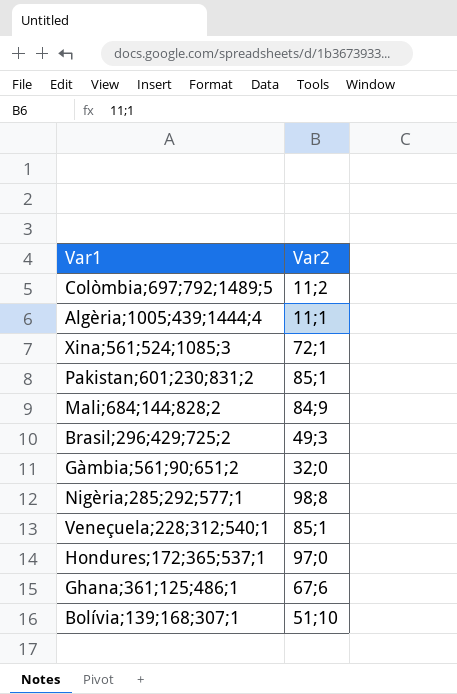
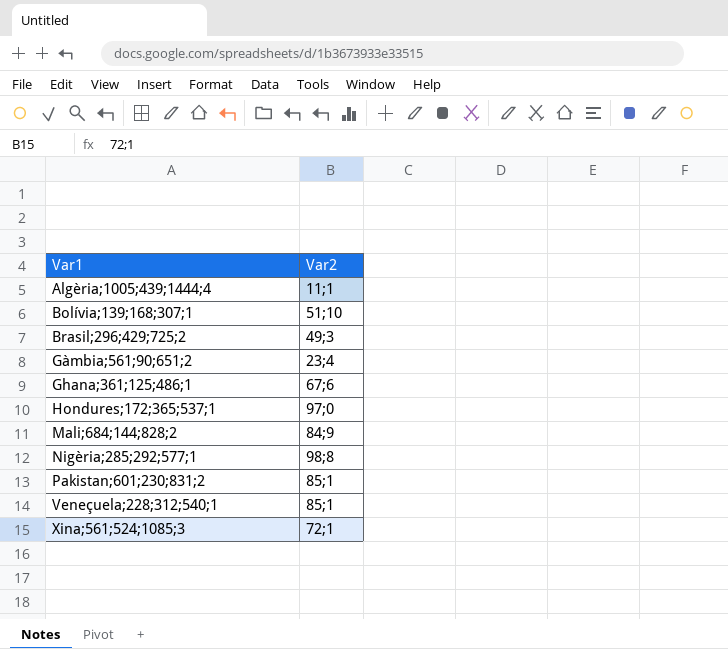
row order: none -> Var1 ascending
row Colòmbia;697;792;1489;5: 11;2 -> none
Gàmbia;561;90;651;2 | Var2: 32;0 -> 23;4

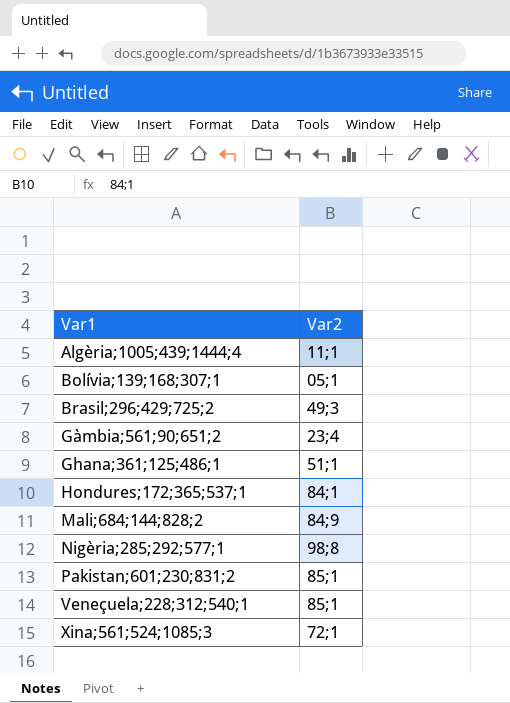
Bolívia;139;168;307;1 | Var2: 51;10 -> 05;1
Ghana;361;125;486;1 | Var2: 67;6 -> 51;1
Hondures;172;365;537;1 | Var2: 97;0 -> 84;1

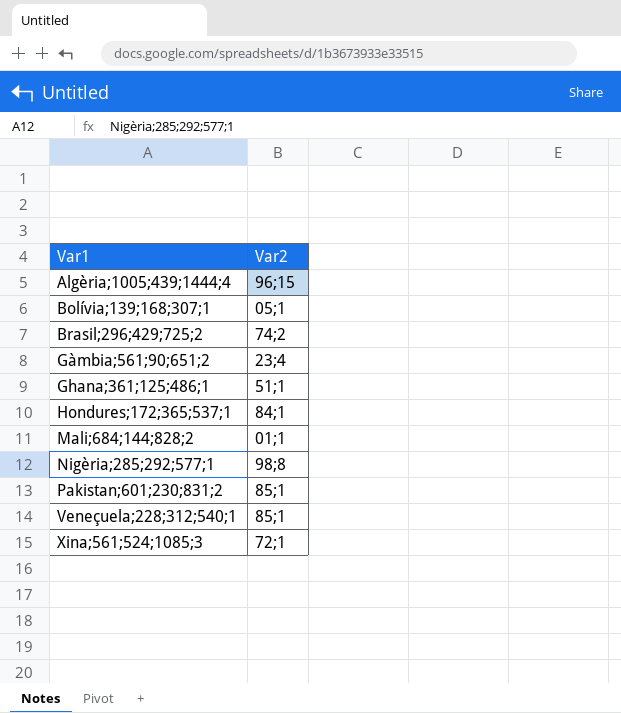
Algèria;1005;439;1444;4 | Var2: 11;1 -> 96;15
Brasil;296;429;725;2 | Var2: 49;3 -> 74;2
Mali;684;144;828;2 | Var2: 84;9 -> 01;1

